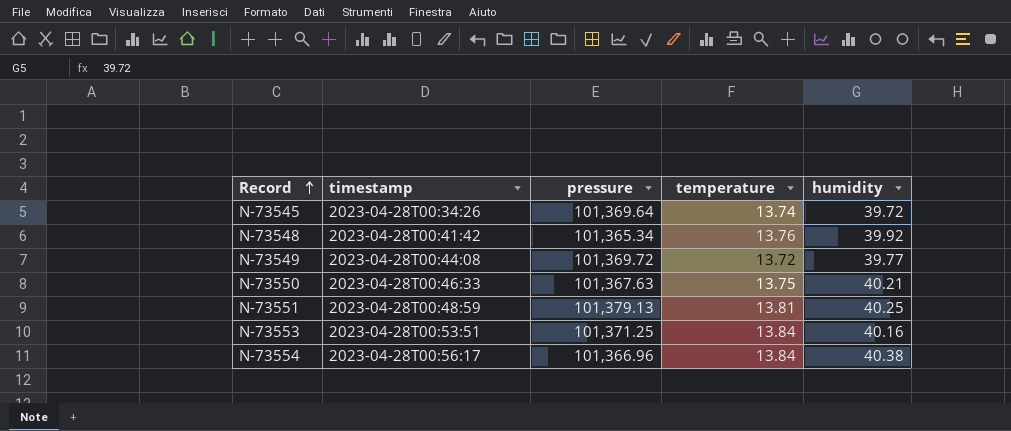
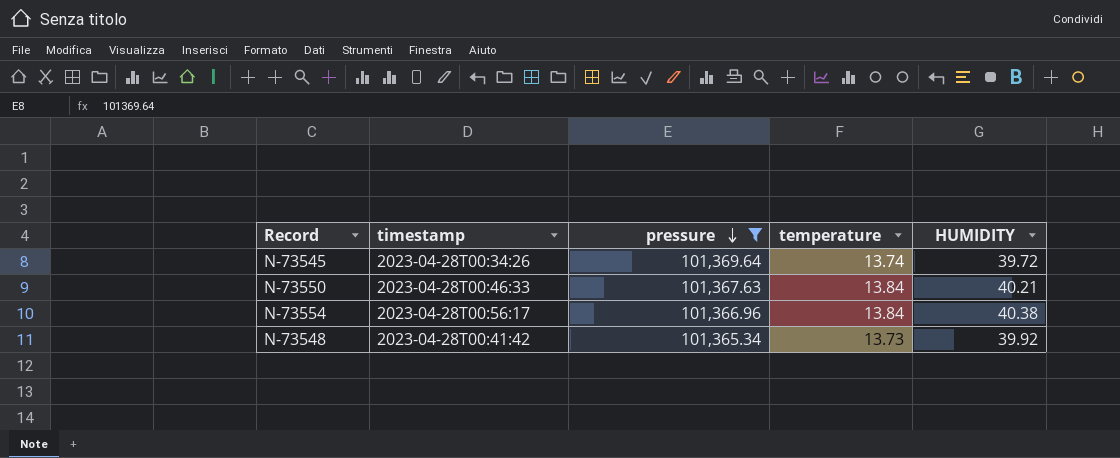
filter: none -> pressure <= 101,369.64
row order: Record ascending -> pressure descending
column name: humidity -> HUMIDITY
N-73550 | temperature: 13.75 -> 13.84
N-73548 | temperature: 13.76 -> 13.73

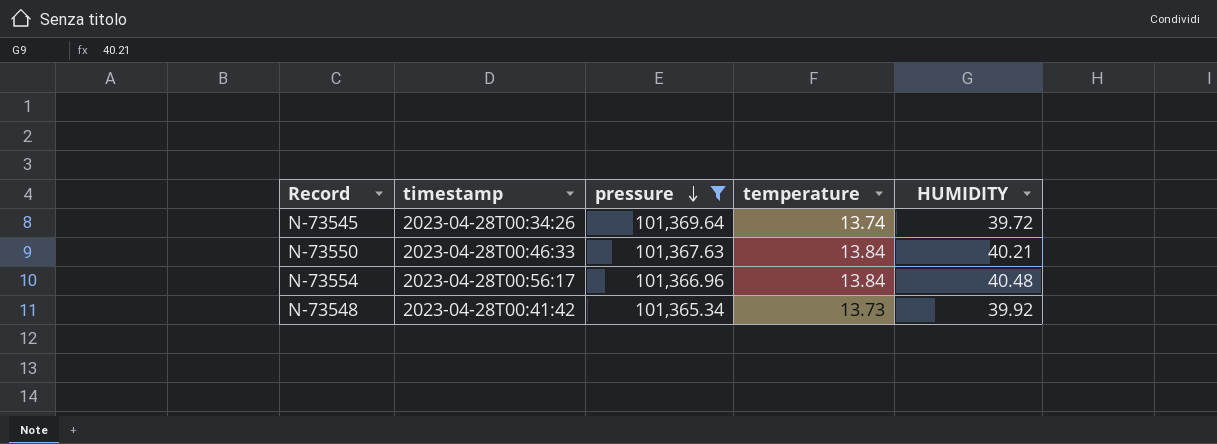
N-73554 | HUMIDITY: 40.38 -> 40.48

